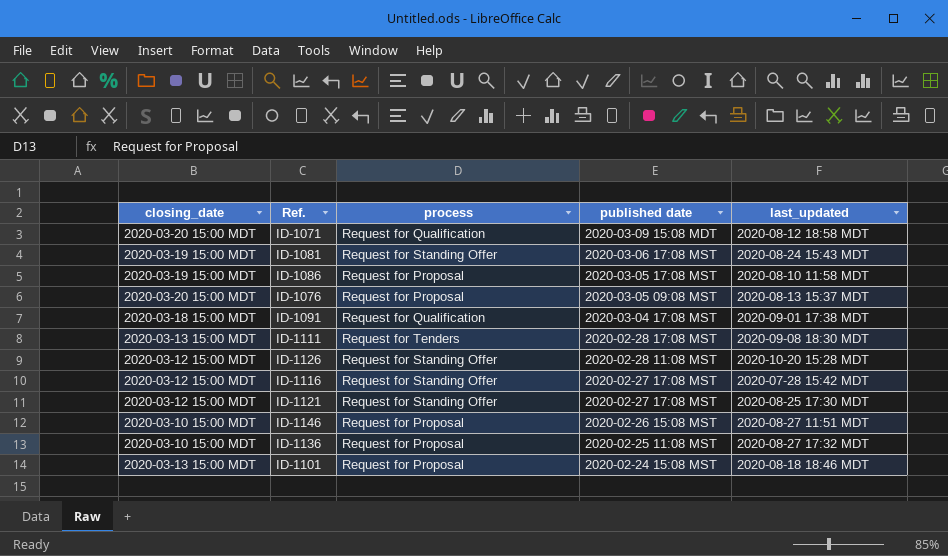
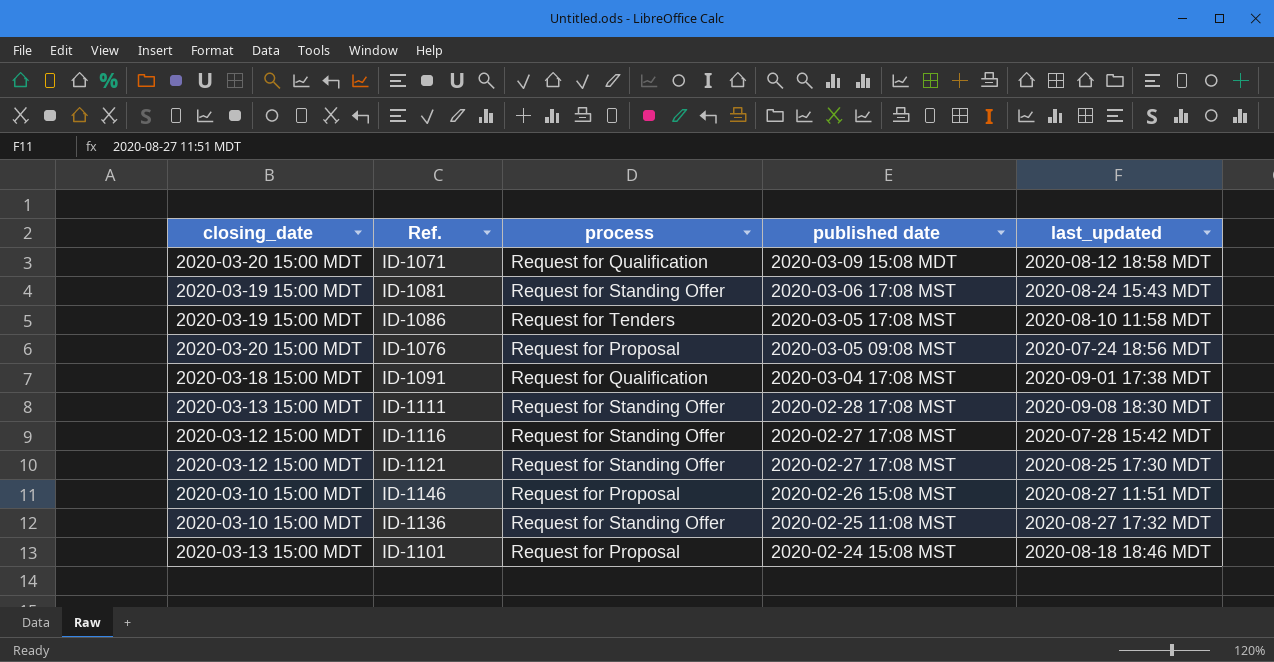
row ID-1126: 2020-03-12 15:00 MDT | Request for Standing Offer | 2020-02-28 11:08 MST | 2020-10-20 15:28 MDT -> none
ID-1086 | process: Request for Proposal -> Request for Tenders
ID-1076 | last_updated: 2020-08-13 15:37 MDT -> 2020-07-24 18:56 MDT
ID-1111 | process: Request for Tenders -> Request for Standing Offer
ID-1136 | process: Request for Proposal -> Request for Standing Offer

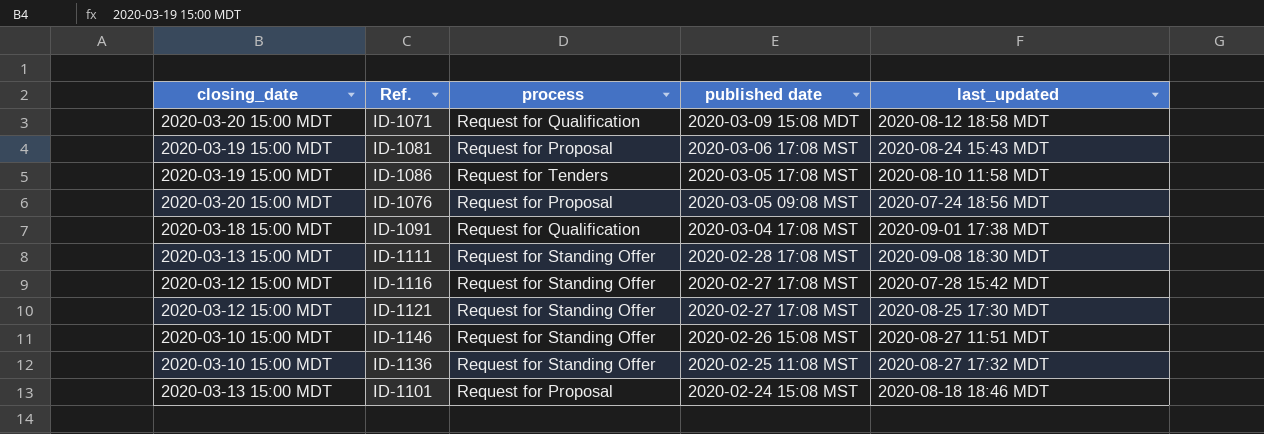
ID-1081 | process: Request for Standing Offer -> Request for Proposal
ID-1146 | process: Request for Proposal -> Request for Standing Offer

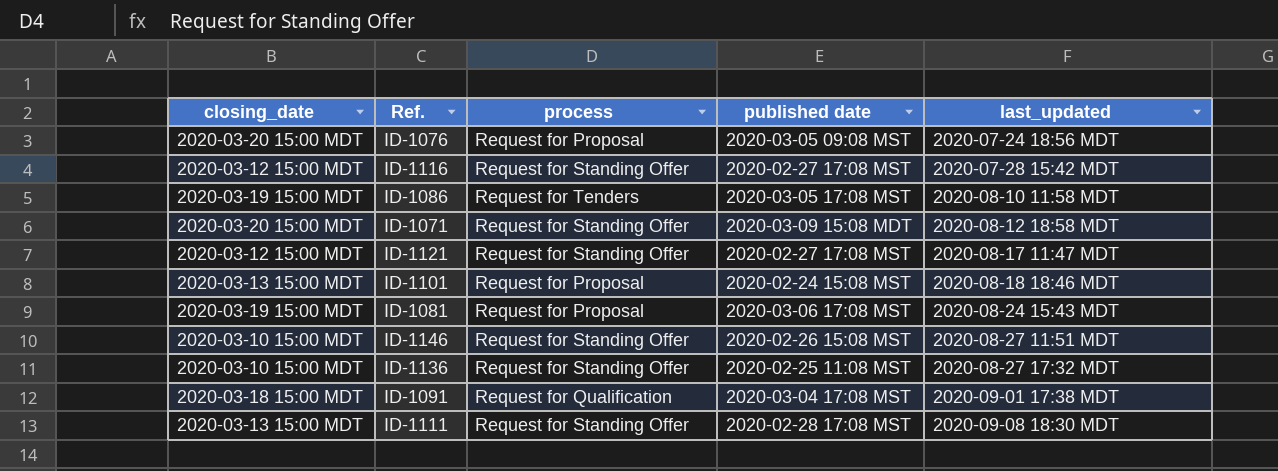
row order: published date descending -> last_updated ascending
ID-1071 | process: Request for Qualification -> Request for Standing Offer
ID-1121 | last_updated: 2020-08-25 17:30 MDT -> 2020-08-17 11:47 MDT

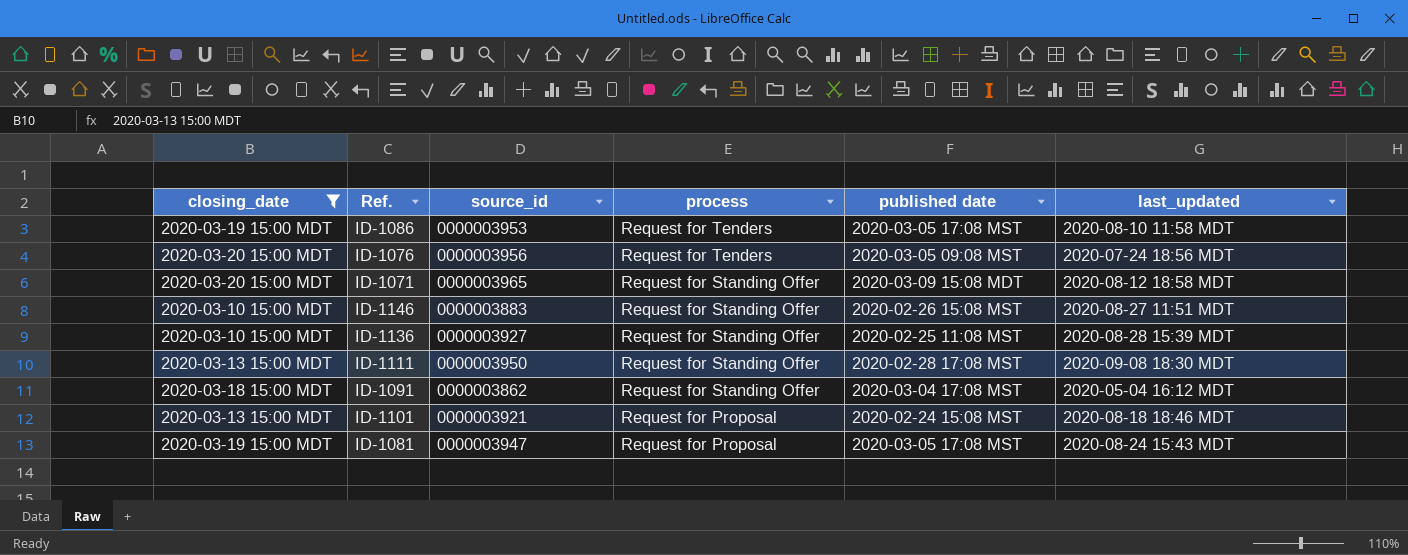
filter: none -> closing_date != 2020-03-12 15:00 MDT
row order: last_updated ascending -> process descending
column source_id | position: none -> 3
ID-1076 | process: Request for Proposal -> Request for Tenders
ID-1136 | last_updated: 2020-08-27 17:32 MDT -> 2020-08-28 15:39 MDT
ID-1091 | process: Request for Qualification -> Request for Standing Offer
ID-1091 | last_updated: 2020-09-01 17:38 MDT -> 2020-05-04 16:12 MDT
ID-1081 | published date: 2020-03-06 17:08 MST -> 2020-03-05 17:08 MST

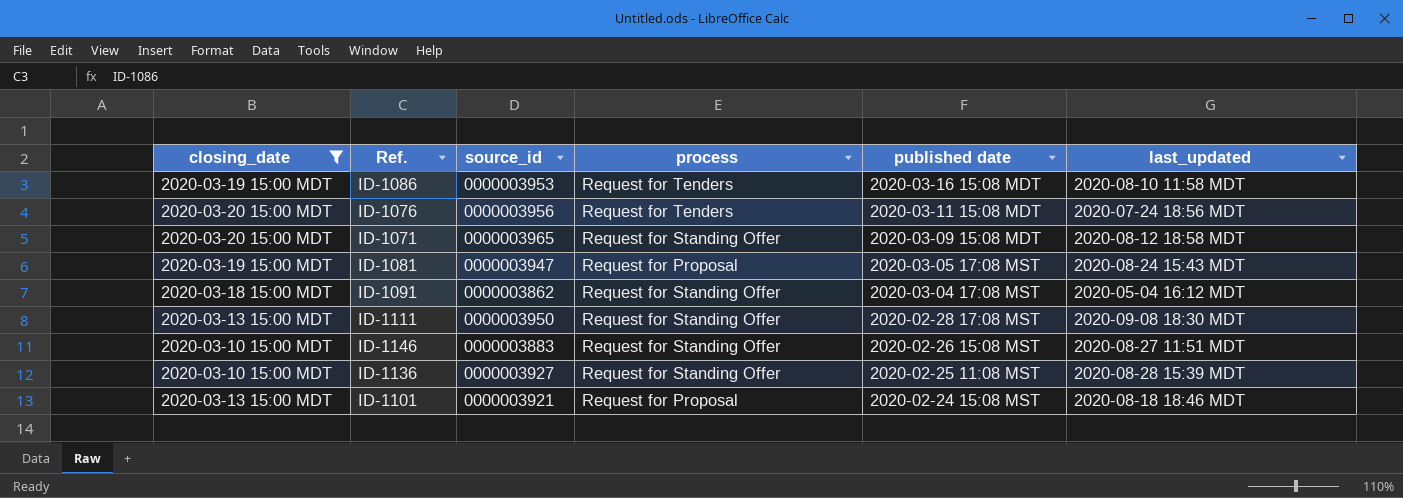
row order: process descending -> published date descending
ID-1086 | published date: 2020-03-05 17:08 MST -> 2020-03-16 15:08 MDT
ID-1076 | published date: 2020-03-05 09:08 MST -> 2020-03-11 15:08 MDT

